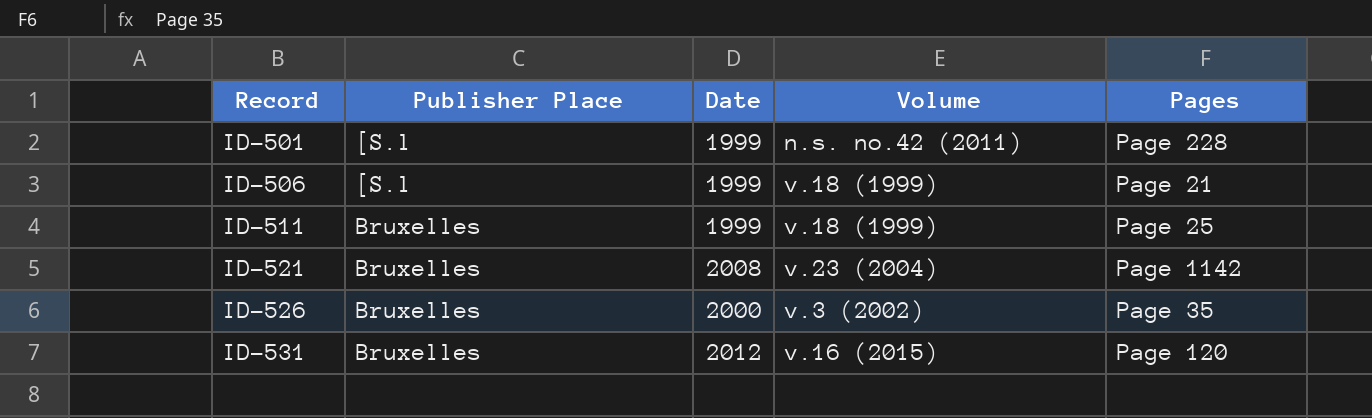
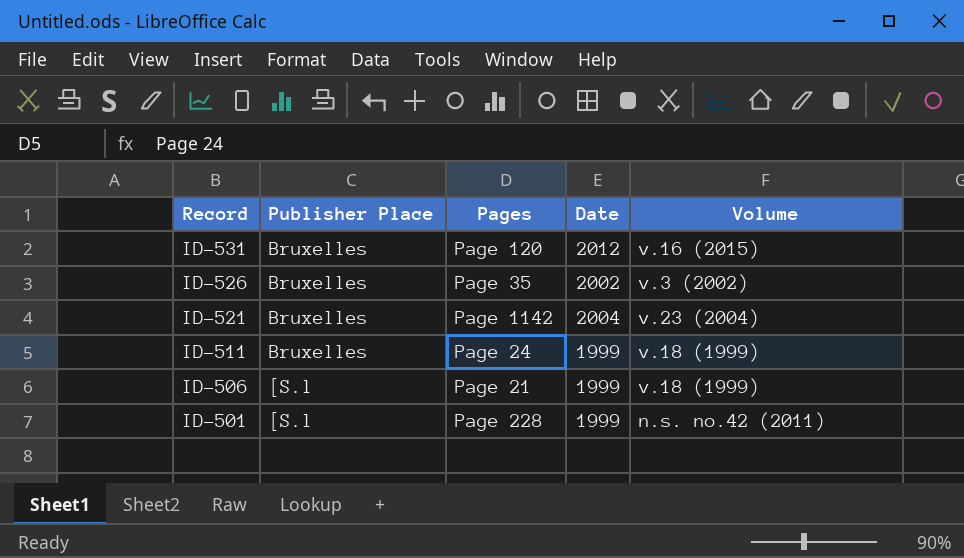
row order: Record ascending -> Record descending
column Pages | position: 5 -> 3
ID-526 | Date: 2000 -> 2002
ID-521 | Date: 2008 -> 2004
ID-511 | Pages: Page 25 -> Page 24

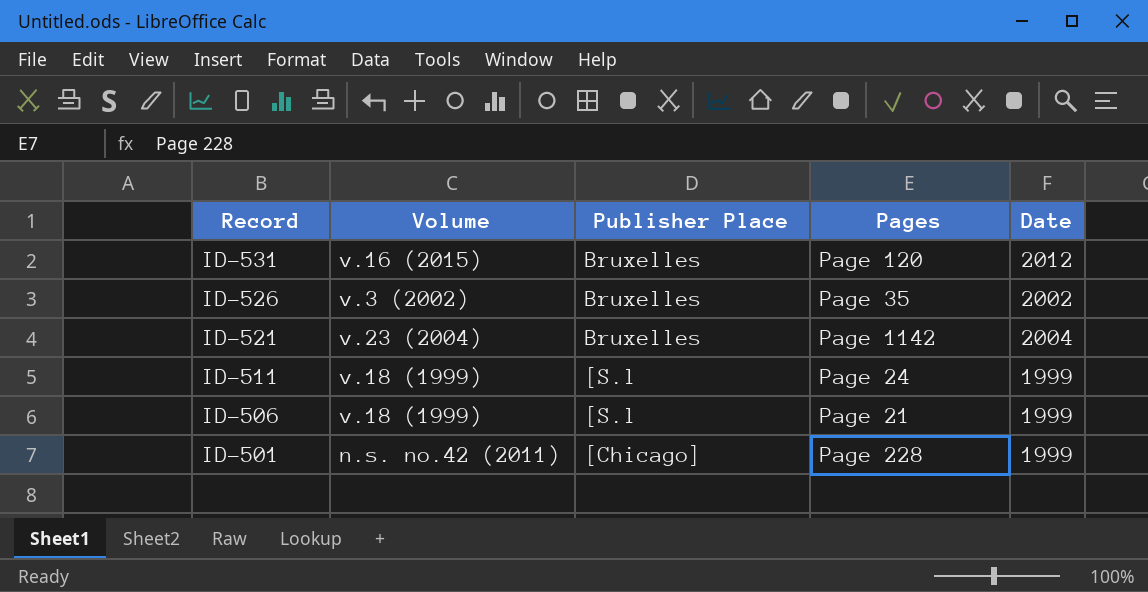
column Volume | position: 5 -> 2
ID-511 | Publisher Place: Bruxelles -> [S.l
ID-501 | Publisher Place: [S.l -> [Chicago]

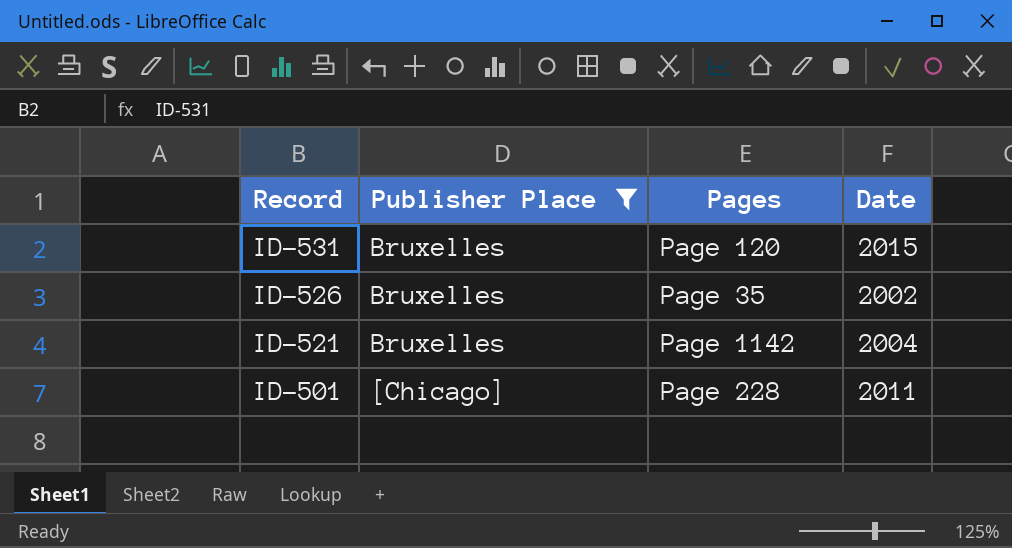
filter: none -> Publisher Place != [S.l
column Volume | position: 2 -> none
ID-531 | Date: 2012 -> 2015
ID-501 | Date: 1999 -> 2011

